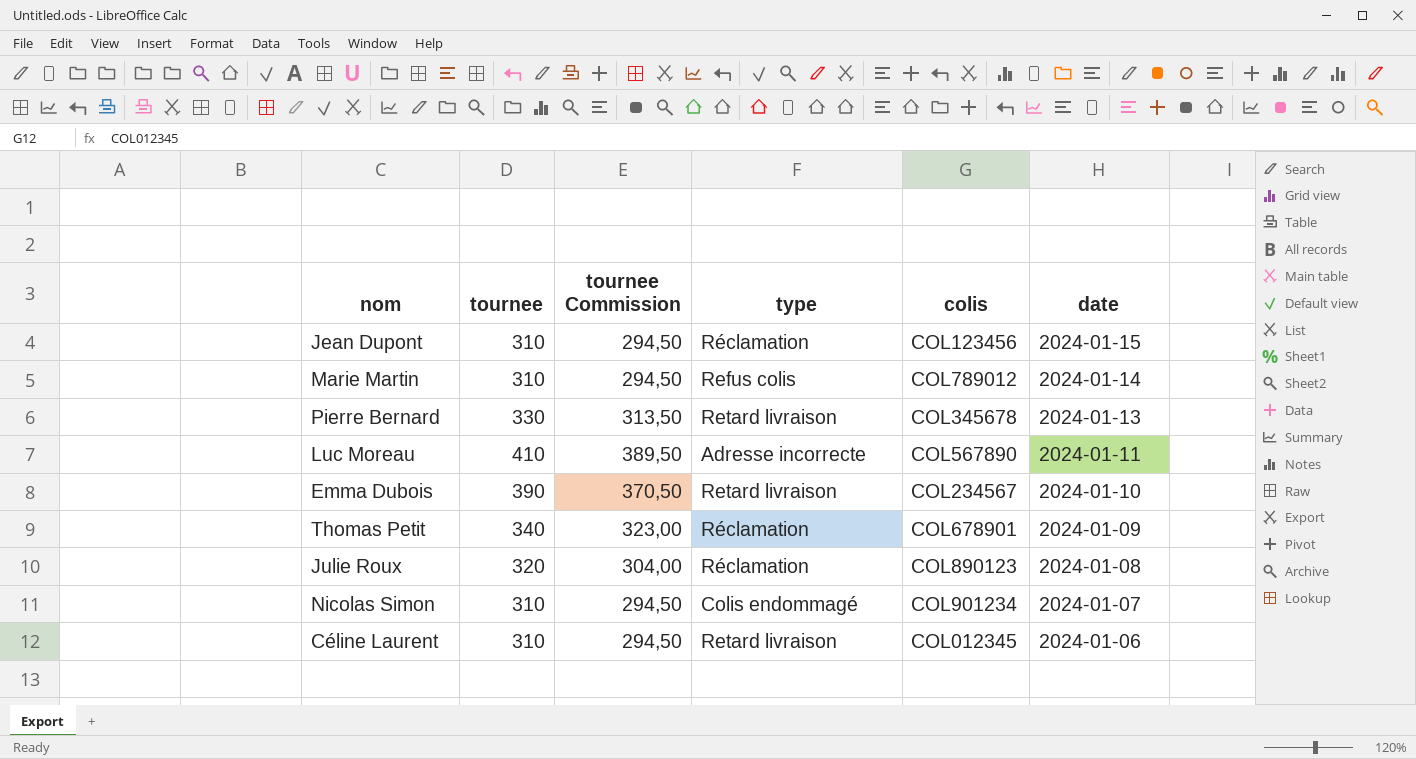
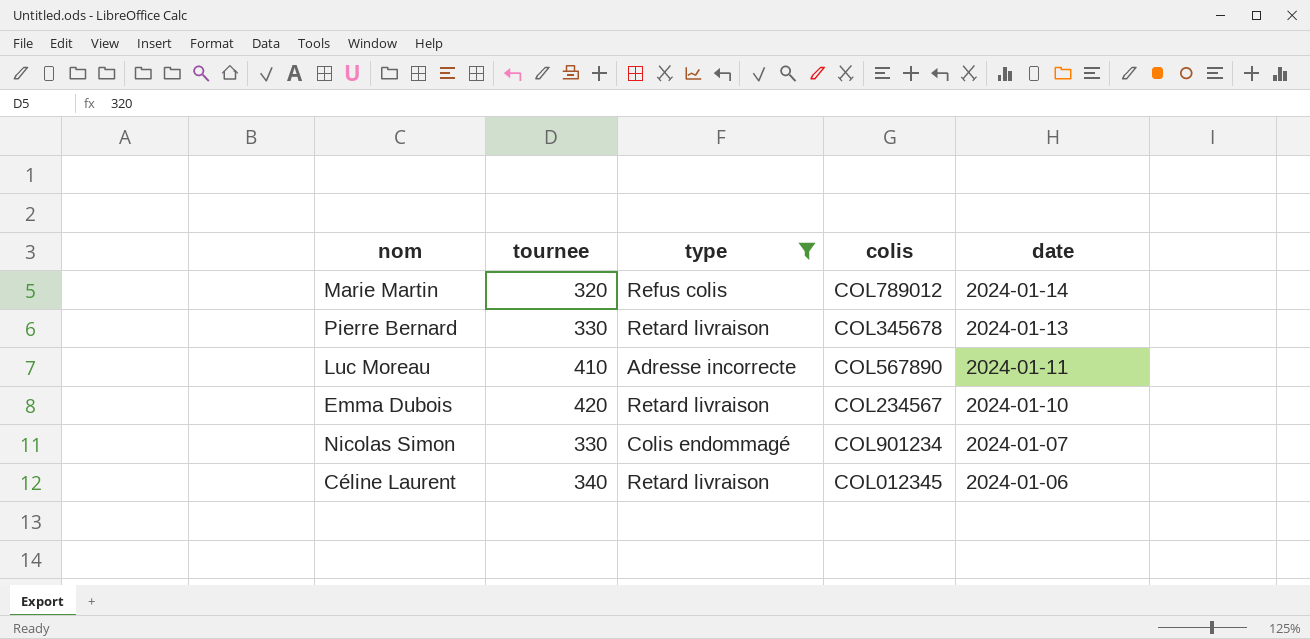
filter: none -> type != Réclamation
column tournee Commission | formula: [tournee] * 0,95 -> none
Marie Martin | tournee: 310 -> 320
Emma Dubois | tournee: 390 -> 420
Nicolas Simon | tournee: 310 -> 330
Céline Laurent | tournee: 310 -> 340

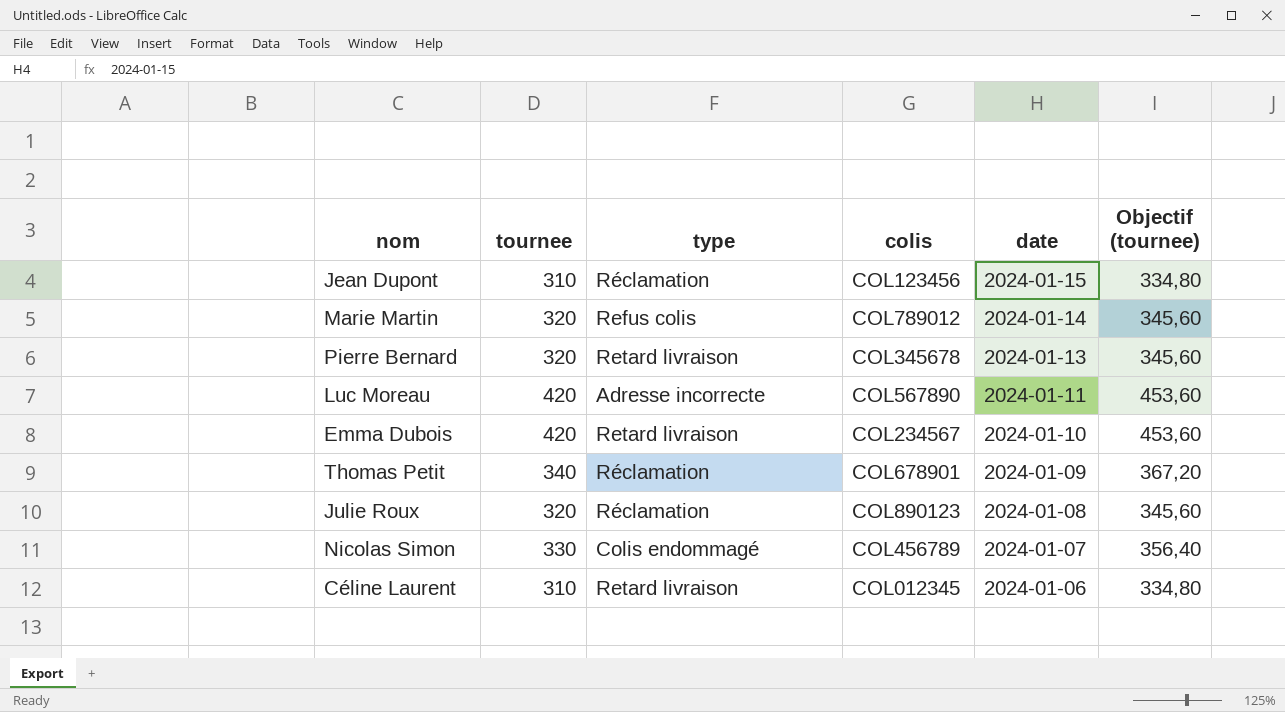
filter: type != Réclamation -> none
column Objectif (tournee) | formula: none -> [tournee] * 1,08
Pierre Bernard | tournee: 330 -> 320
Luc Moreau | tournee: 410 -> 420
Nicolas Simon | colis: COL901234 -> COL456789
Céline Laurent | tournee: 340 -> 310

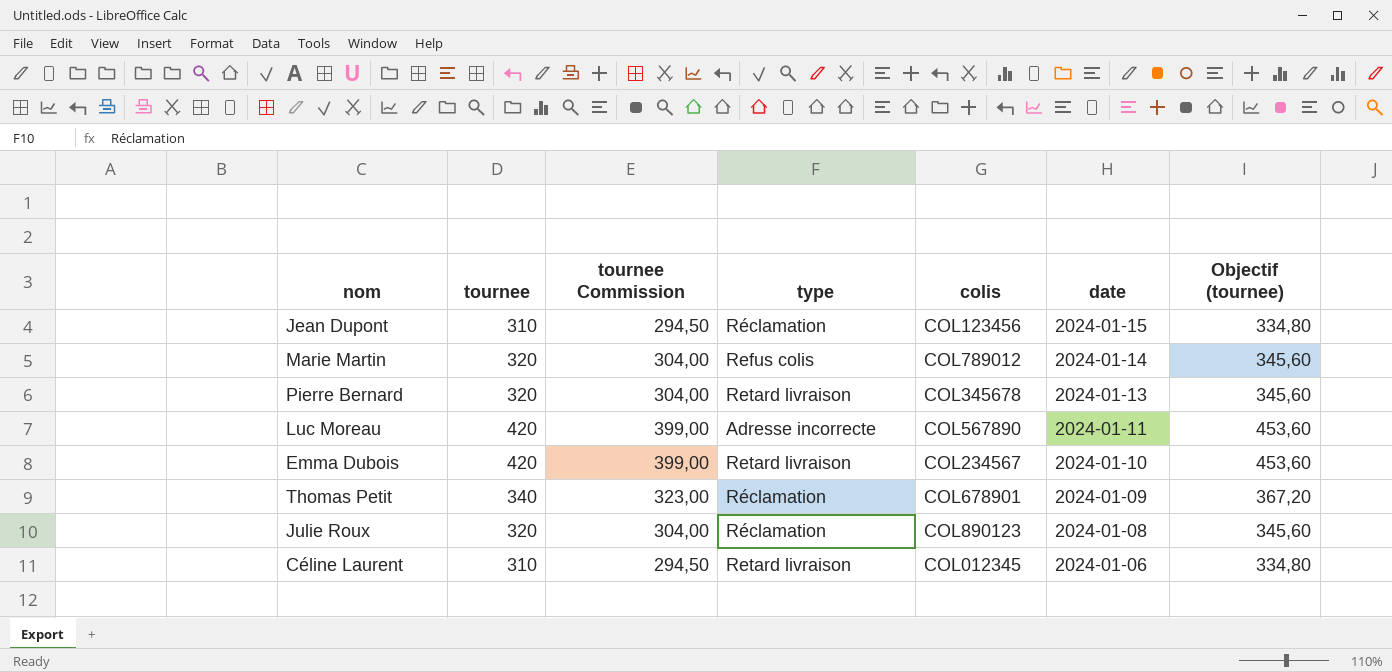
column tournee Commission | formula: none -> [tournee] * 0,95
row Nicolas Simon: 330 | Colis endommagé | COL456789 | 2024-01-07 | 356,40 -> none

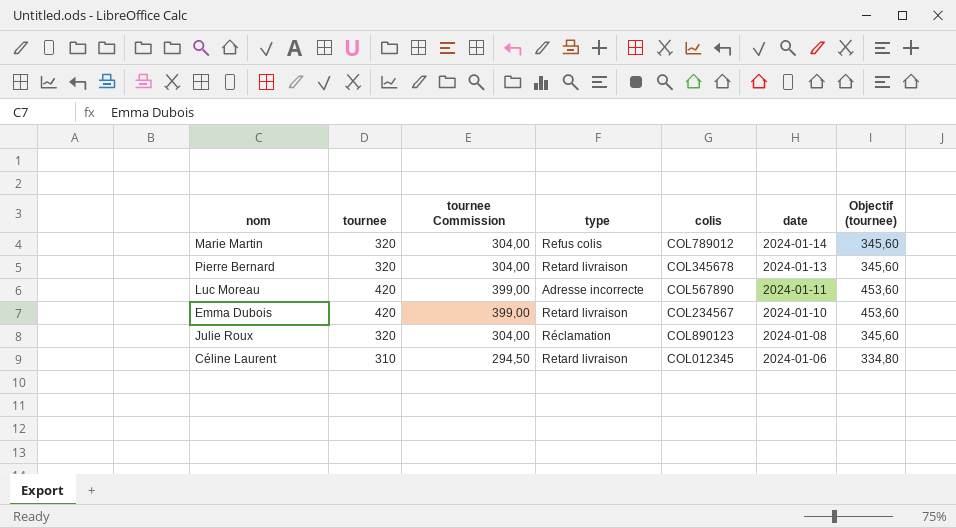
row Jean Dupont: 310 | 294,50 | Réclamation | COL123456 | 2024-01-15 | 334,80 -> none
row Thomas Petit: 340 | 323,00 | Réclamation | COL678901 | 2024-01-09 | 367,20 -> none

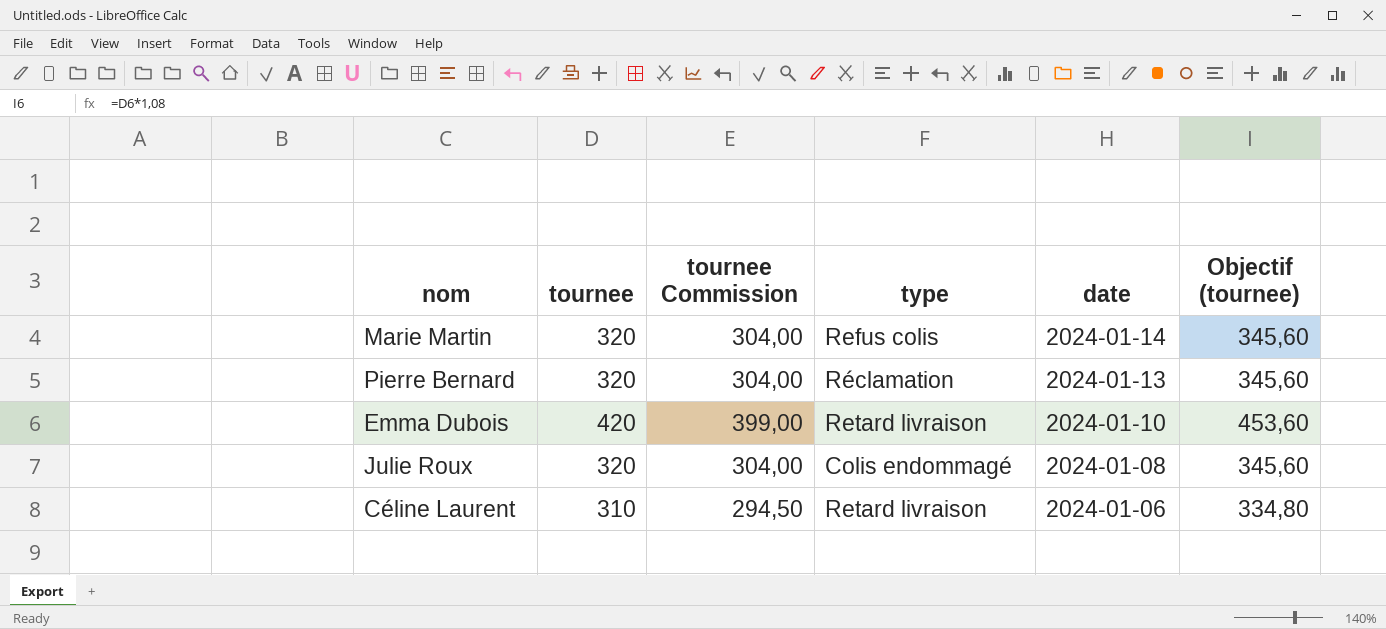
column colis | position: 5 -> none
row Luc Moreau: 420 | 399,00 | Adresse incorrecte | COL567890 | 2024-01-11 | 453,60 -> none
Pierre Bernard | type: Retard livraison -> Réclamation
Julie Roux | type: Réclamation -> Colis endommagé

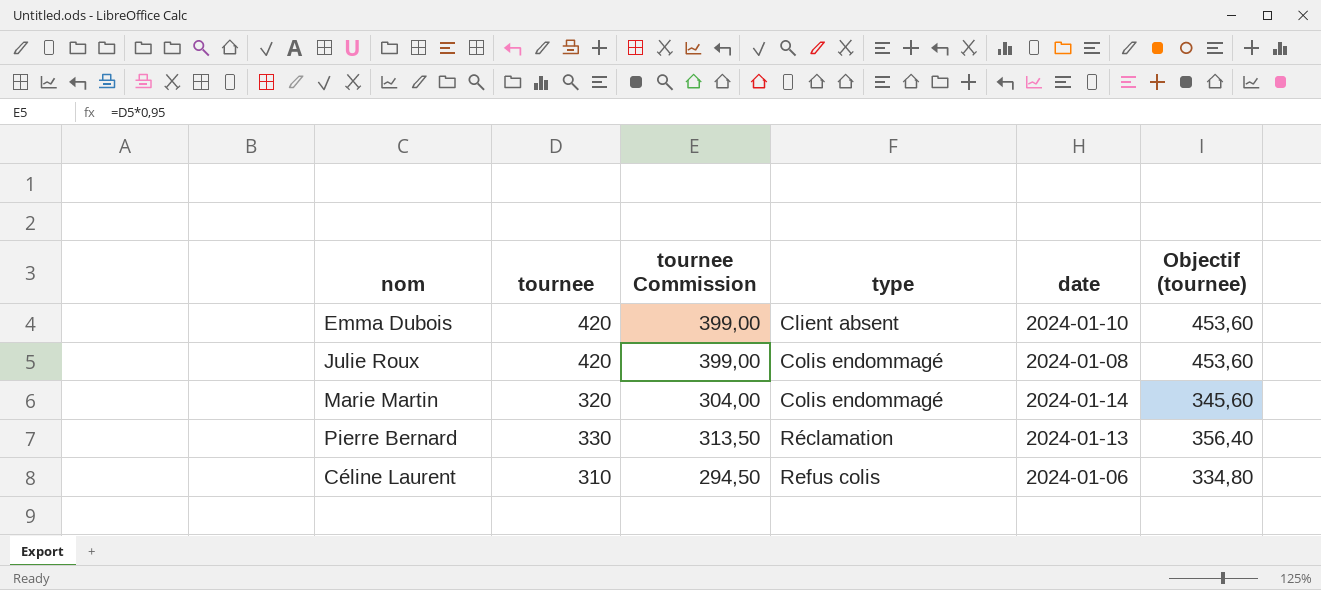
row order: date descending -> type ascending
Emma Dubois | type: Retard livraison -> Client absent
Julie Roux | tournee: 320 -> 420
Julie Roux | tournee Commission: 304,00 -> 399,00
Julie Roux | Objectif (tournee): 345,60 -> 453,60
Marie Martin | type: Refus colis -> Colis endommagé
Pierre Bernard | tournee: 320 -> 330
Pierre Bernard | tournee Commission: 304,00 -> 313,50
Pierre Bernard | Objectif (tournee): 345,60 -> 356,40
Céline Laurent | type: Retard livraison -> Refus colis

